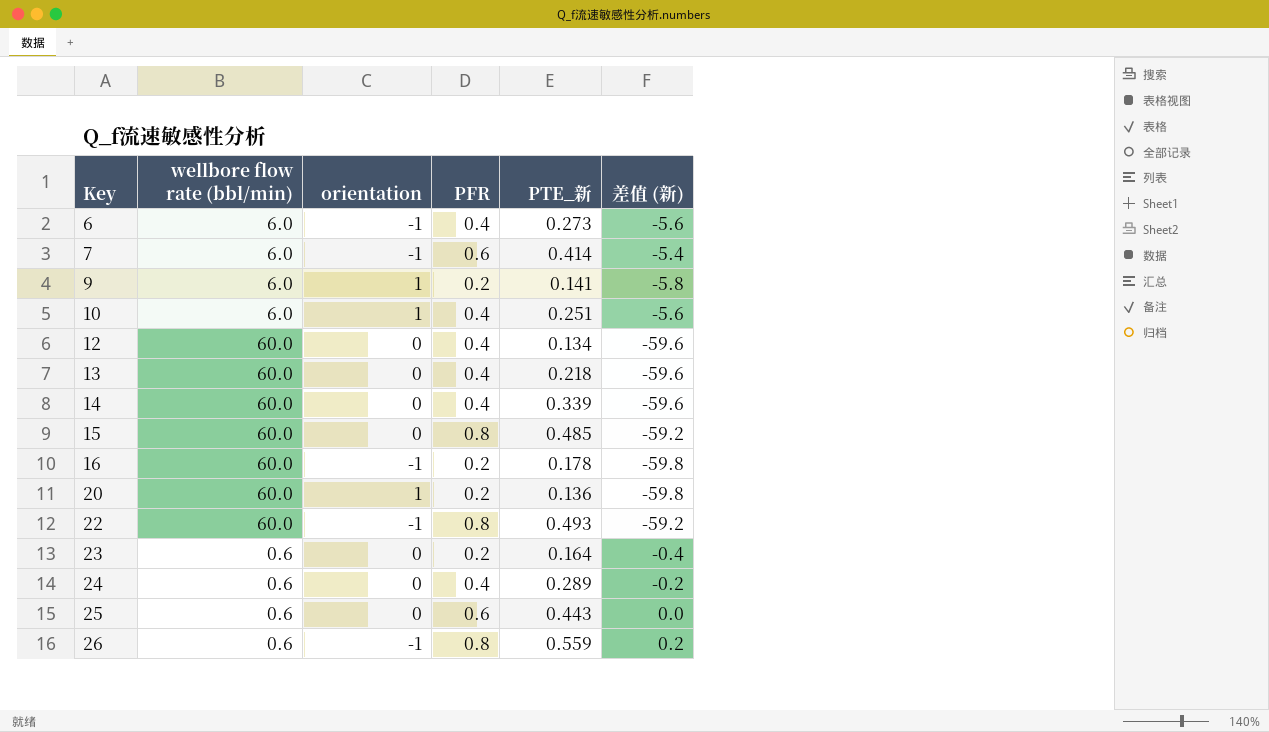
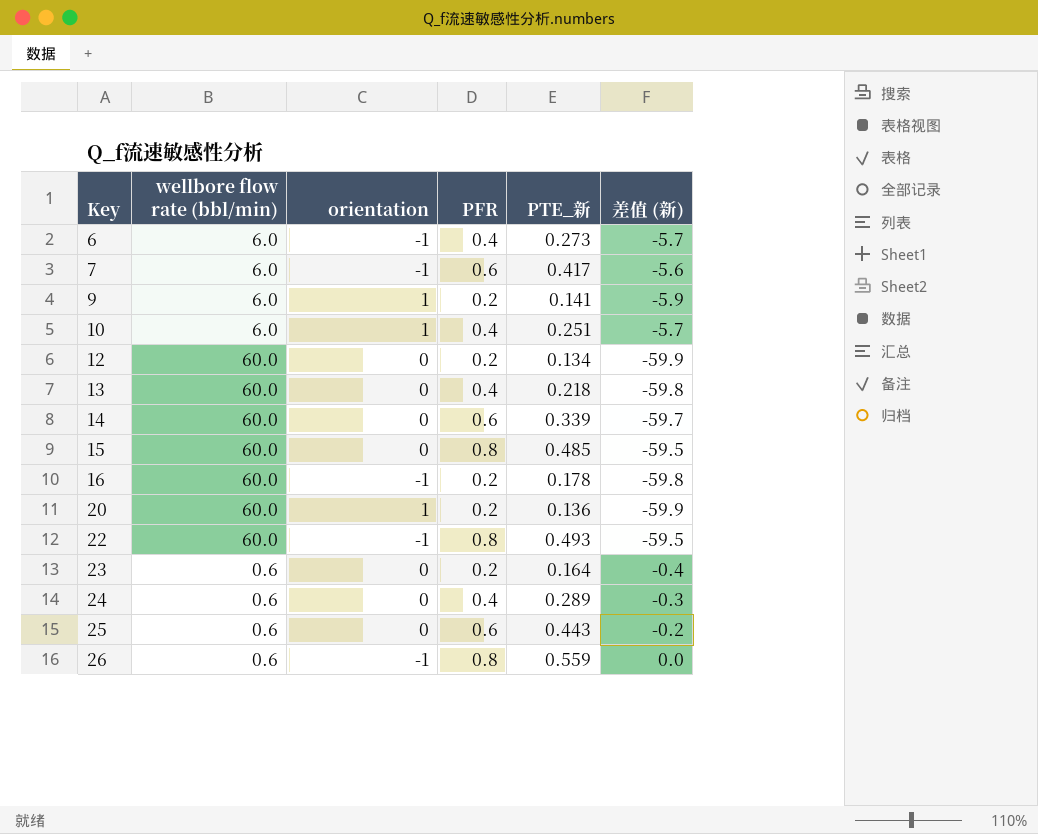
column 差值 (新) | formula: [PFR] - [wellbore flow rate (bbl/min)] -> [PTE_新] - [wellbore flow rate (bbl/min)]
7 | PTE_新: 0.414 -> 0.417
12 | PFR: 0.4 -> 0.2
14 | PFR: 0.4 -> 0.6

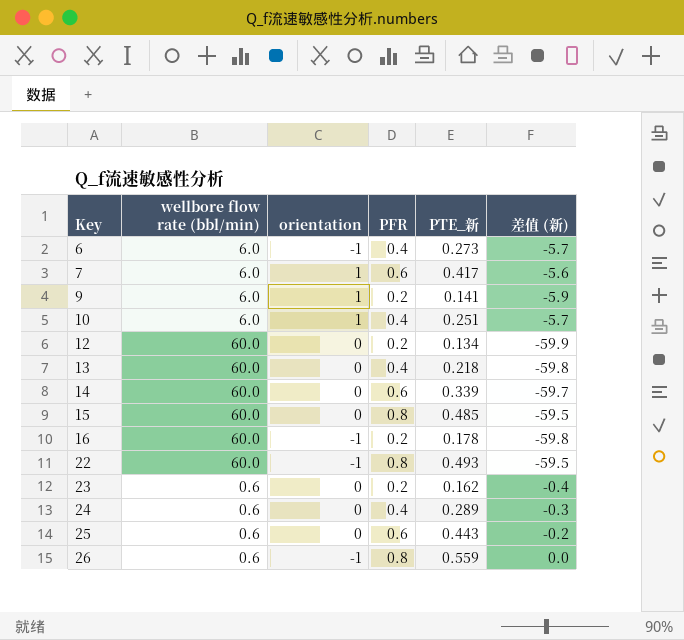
row 20: 60.0 | 1 | 0.2 | 0.136 | -59.9 -> none
7 | orientation: -1 -> 1
23 | PTE_新: 0.164 -> 0.162

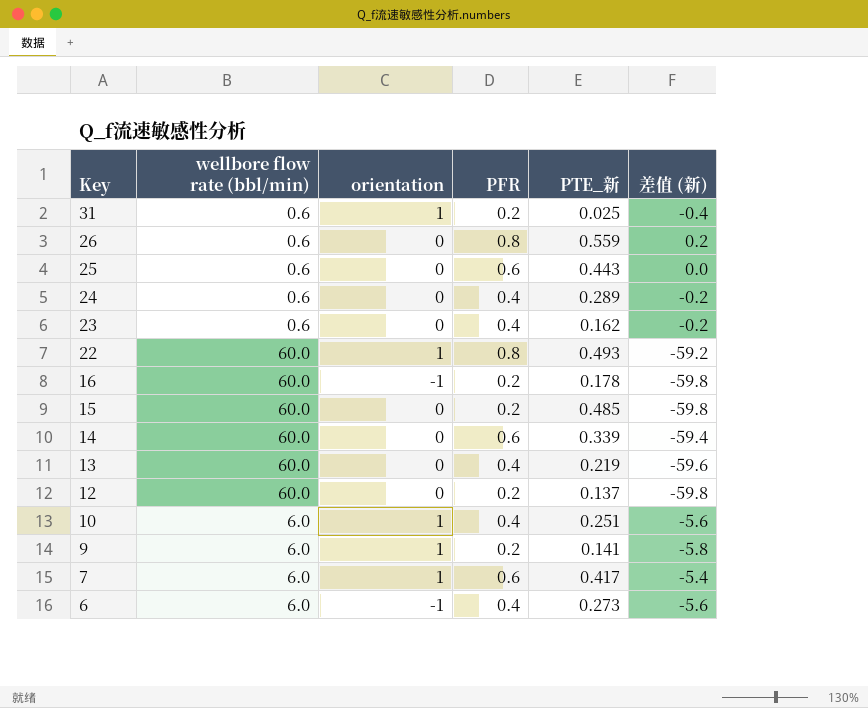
row order: Key ascending -> Key descending
column 差值 (新) | formula: [PTE_新] - [wellbore flow rate (bbl/min)] -> [PFR] - [wellbore flow rate (bbl/min)]
row 31: none -> 0.6 | 1 | 0.2 | 0.025 | -0.4
26 | orientation: -1 -> 0
23 | PFR: 0.2 -> 0.4
22 | orientation: -1 -> 1
15 | PFR: 0.8 -> 0.2
13 | PTE_新: 0.218 -> 0.219
12 | PTE_新: 0.134 -> 0.137

